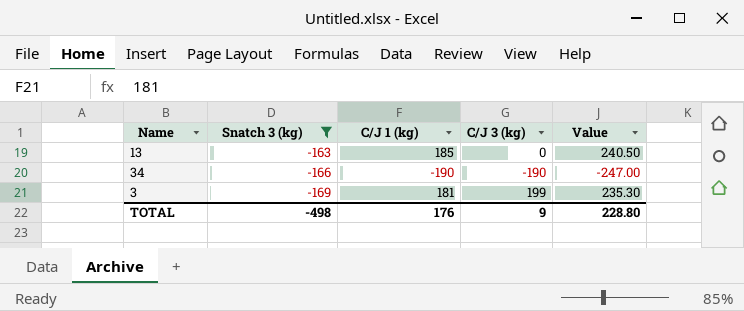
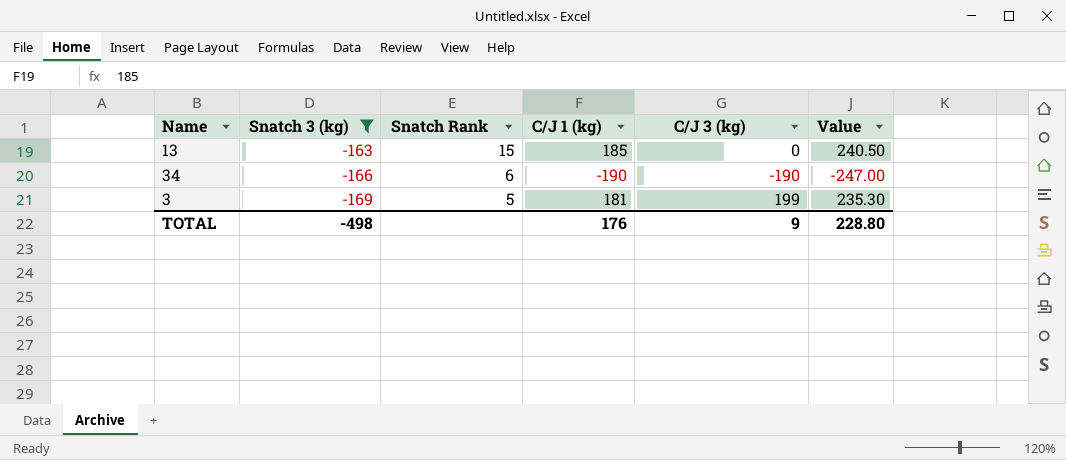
column Snatch Rank | position: none -> 3

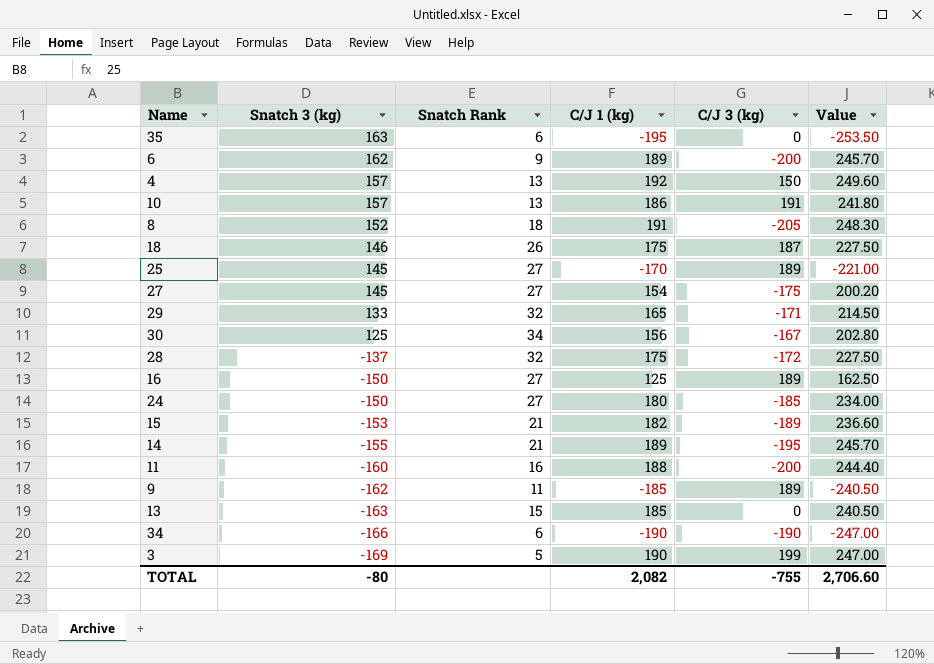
filter: Snatch 3 (kg) <= -163 -> none
3 | C/J 1 (kg): 181 -> 190
3 | Value: 235.30 -> 247.00
TOTAL | Snatch 3 (kg): -498 -> -80
TOTAL | C/J 1 (kg): 176 -> 2,082
TOTAL | C/J 3 (kg): 9 -> -755
TOTAL | Value: 228.80 -> 2,706.60

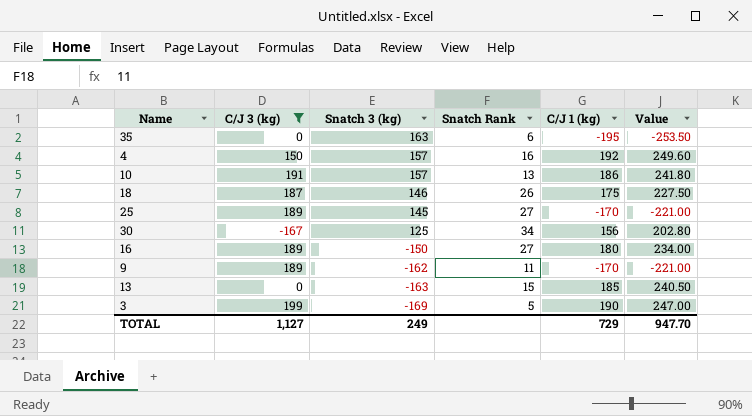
filter: none -> C/J 3 (kg) >= -167
column C/J 3 (kg) | position: 5 -> 2
4 | Snatch Rank: 13 -> 16
16 | C/J 1 (kg): 125 -> 180
16 | Value: 162.50 -> 234.00
9 | C/J 1 (kg): -185 -> -170
9 | Value: -240.50 -> -221.00
TOTAL | C/J 3 (kg): -755 -> 1,127
TOTAL | Snatch 3 (kg): -80 -> 249
TOTAL | C/J 1 (kg): 2,082 -> 729
TOTAL | Value: 2,706.60 -> 947.70

